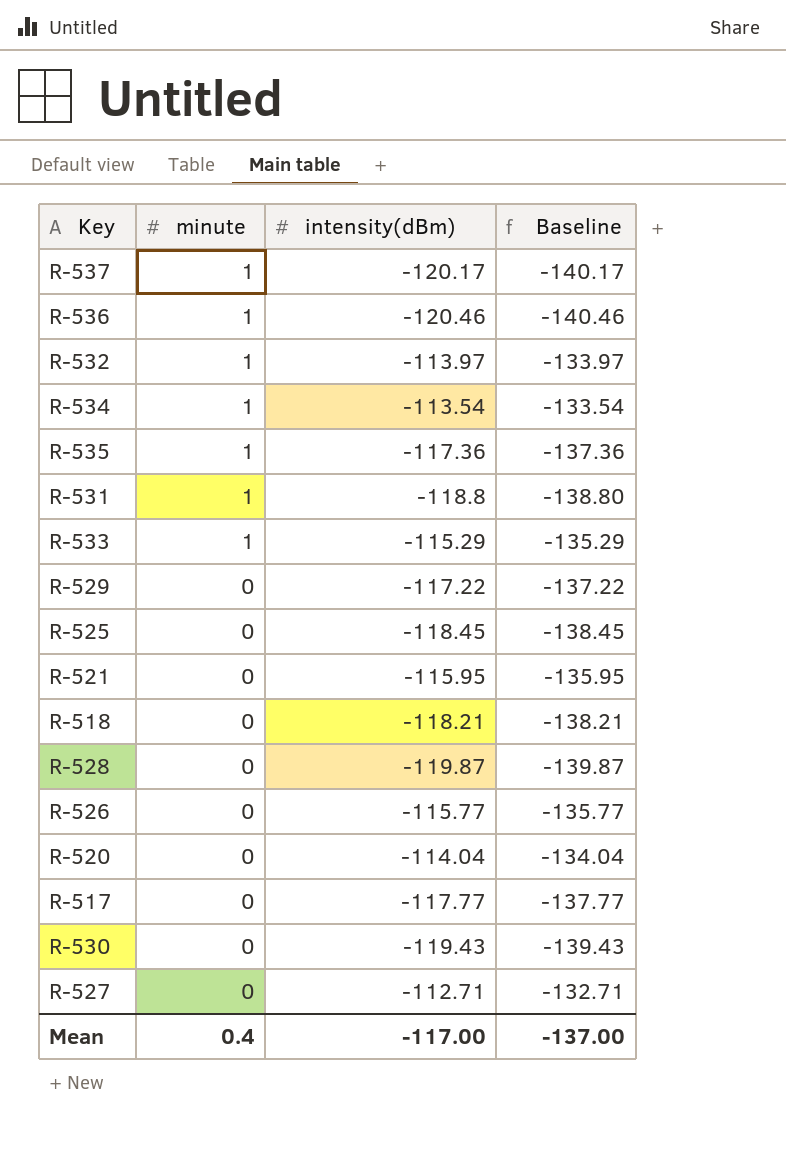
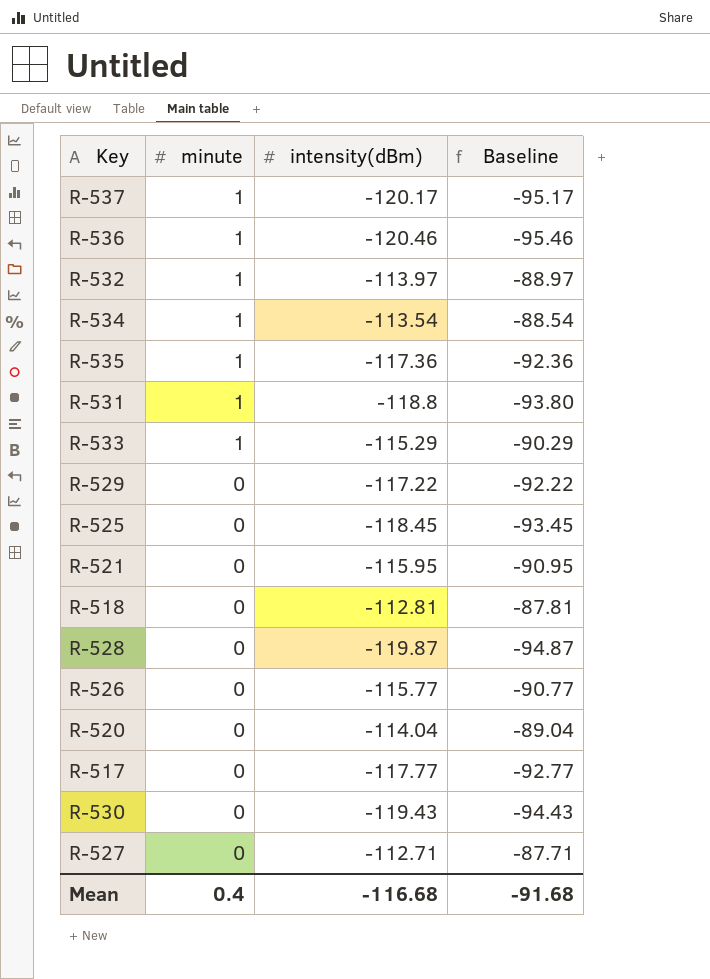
column Baseline | formula: [intensity(dBm)] - 20 -> [intensity(dBm)] + 25
R-518 | intensity(dBm): -118.21 -> -112.81
Mean | intensity(dBm): -117.00 -> -116.68
Mean | Baseline: -137.00 -> -91.68

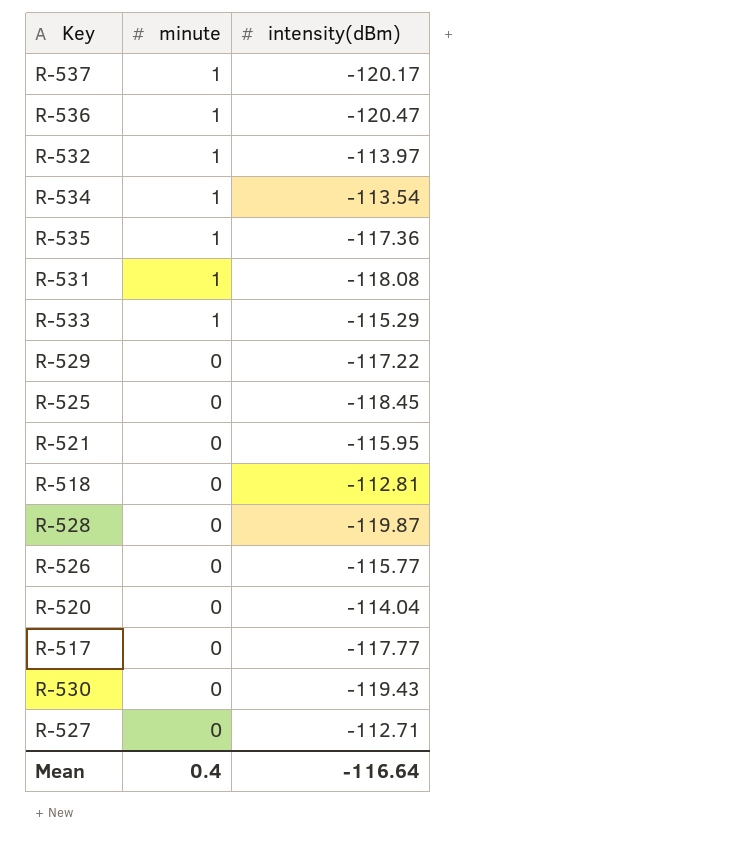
column Baseline | formula: [intensity(dBm)] + 25 -> none
R-536 | intensity(dBm): -120.46 -> -120.47
R-531 | intensity(dBm): -118.8 -> -118.08
Mean | intensity(dBm): -116.68 -> -116.64

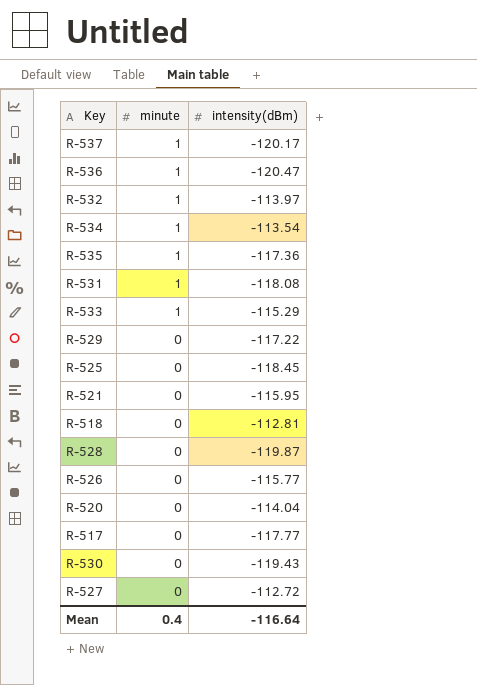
R-527 | intensity(dBm): -112.71 -> -112.72

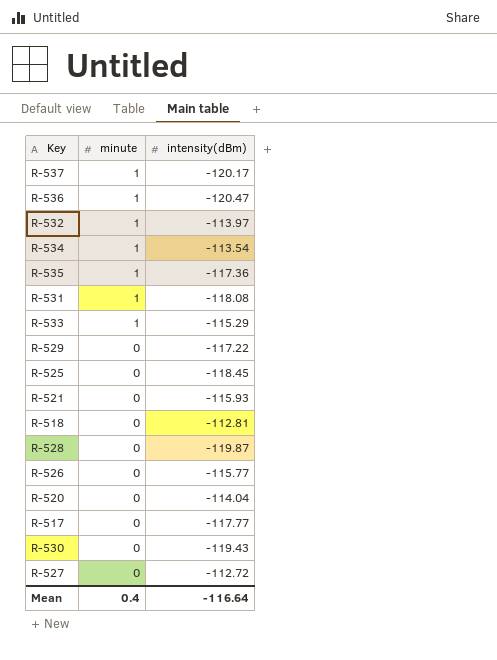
R-521 | intensity(dBm): -115.95 -> -115.93

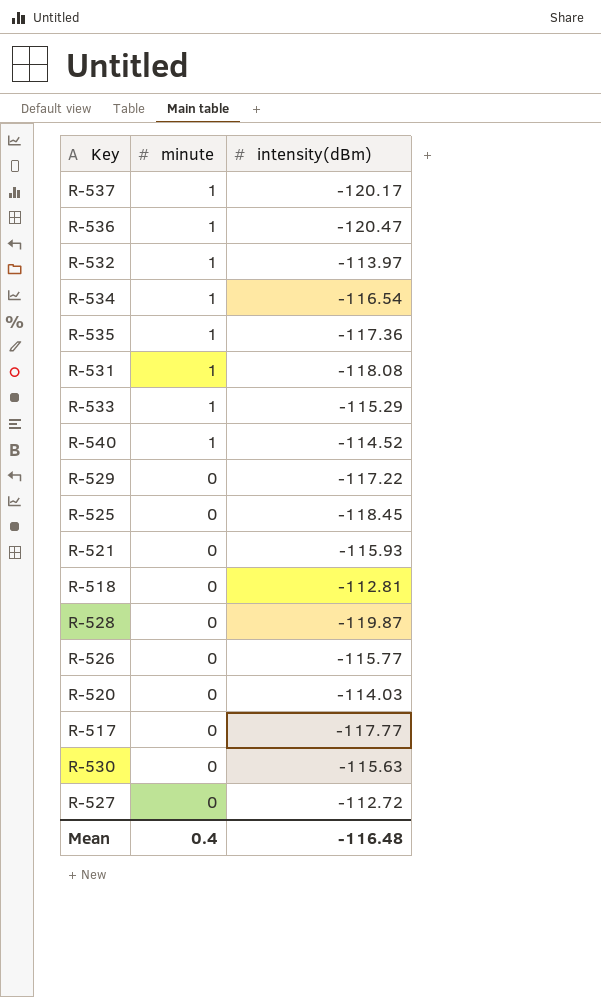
R-534 | intensity(dBm): -113.54 -> -116.54
row R-540: none -> 1 | -114.52
R-520 | intensity(dBm): -114.04 -> -114.03
R-530 | intensity(dBm): -119.43 -> -115.63
Mean | intensity(dBm): -116.64 -> -116.48

